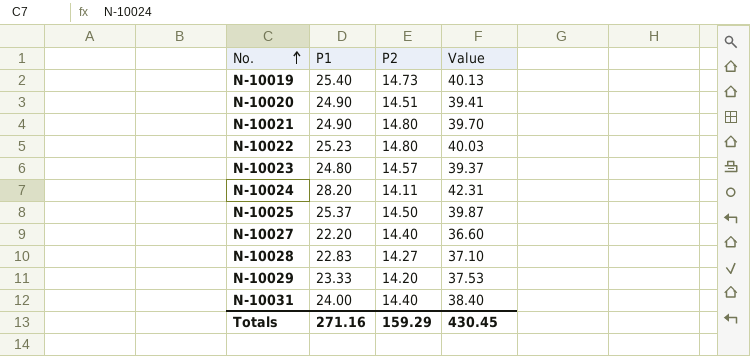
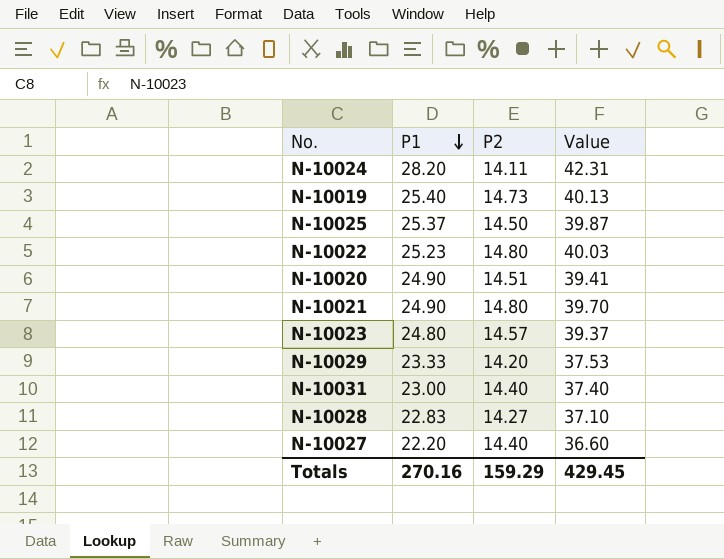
row order: No. ascending -> P1 descending
N-10031 | P1: 24.00 -> 23.00
N-10031 | Value: 38.40 -> 37.40
Totals | P1: 271.16 -> 270.16
Totals | Value: 430.45 -> 429.45

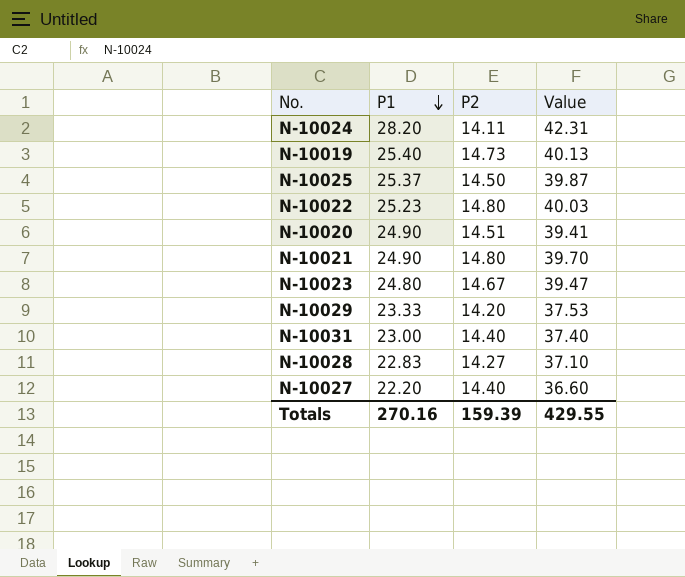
N-10023 | P2: 14.57 -> 14.67
N-10023 | Value: 39.37 -> 39.47
Totals | P2: 159.29 -> 159.39
Totals | Value: 429.45 -> 429.55

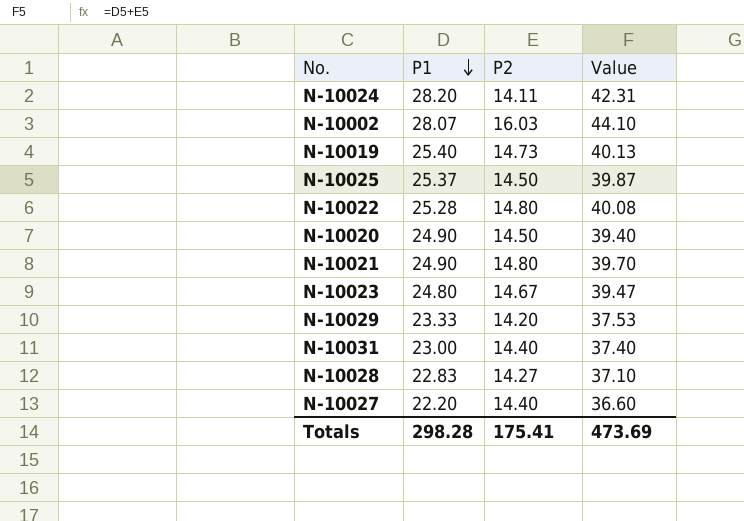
row N-10002: none -> 28.07 | 16.03 | 44.10
N-10022 | P1: 25.23 -> 25.28
N-10022 | Value: 40.03 -> 40.08
N-10020 | P2: 14.51 -> 14.50
N-10020 | Value: 39.41 -> 39.40
Totals | P1: 270.16 -> 298.28
Totals | P2: 159.39 -> 175.41
Totals | Value: 429.55 -> 473.69

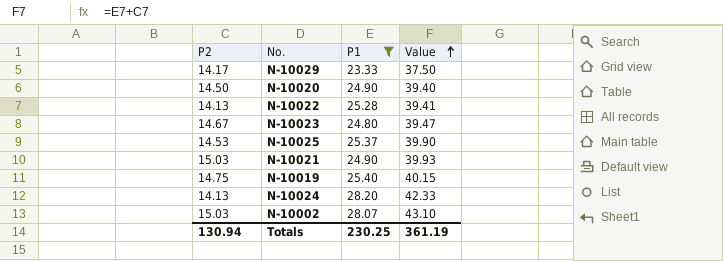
filter: none -> P1 >= 23.33
row order: P1 descending -> Value ascending
column P2 | position: 3 -> 1
N-10029 | P2: 14.20 -> 14.17
N-10029 | Value: 37.53 -> 37.50
N-10022 | P2: 14.80 -> 14.13
N-10022 | Value: 40.08 -> 39.41
N-10025 | P2: 14.50 -> 14.53
N-10025 | Value: 39.87 -> 39.90
N-10021 | P2: 14.80 -> 15.03
N-10021 | Value: 39.70 -> 39.93
N-10019 | P2: 14.73 -> 14.75
N-10019 | Value: 40.13 -> 40.15
N-10024 | P2: 14.11 -> 14.13
N-10024 | Value: 42.31 -> 42.33
N-10002 | P2: 16.03 -> 15.03
N-10002 | Value: 44.10 -> 43.10
Totals | P2: 175.41 -> 130.94
Totals | P1: 298.28 -> 230.25
Totals | Value: 473.69 -> 361.19

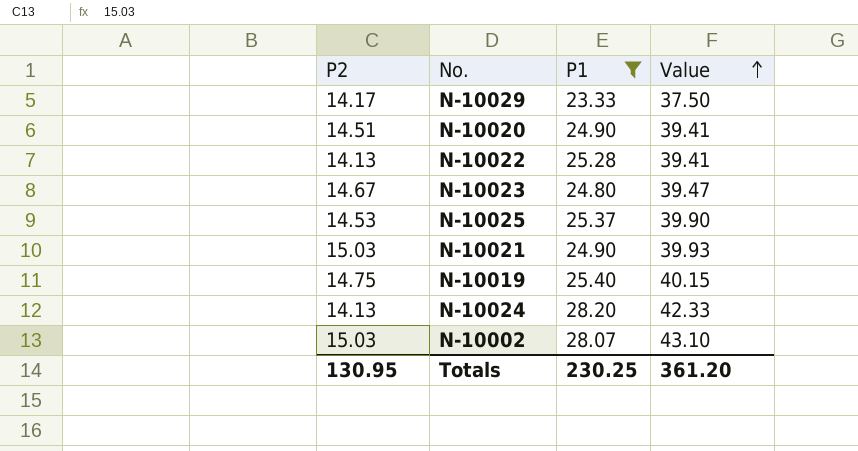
N-10020 | P2: 14.50 -> 14.51
N-10020 | Value: 39.40 -> 39.41
Totals | P2: 130.94 -> 130.95
Totals | Value: 361.19 -> 361.20

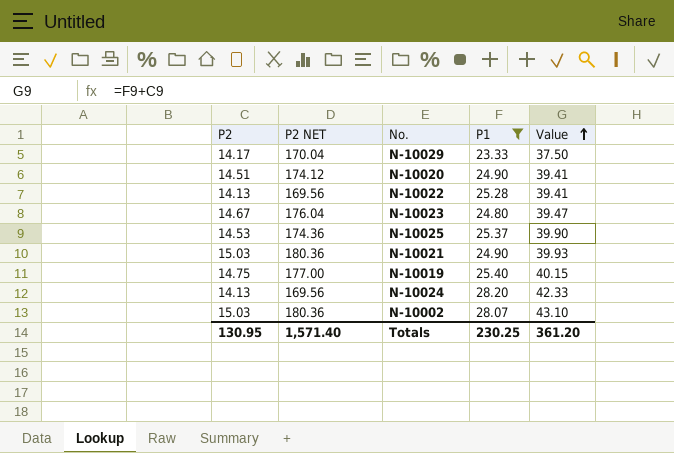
column P2 NET | formula: none -> [P2] * 12

